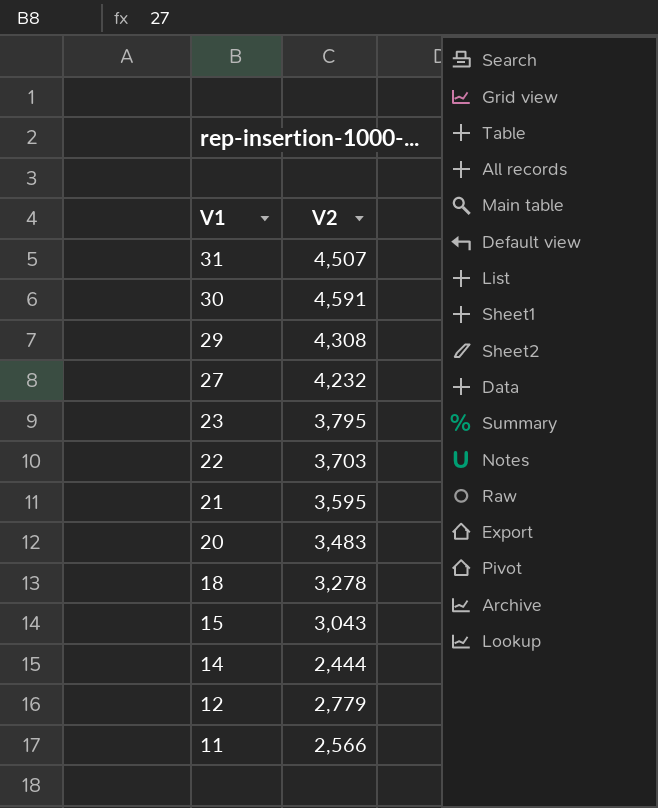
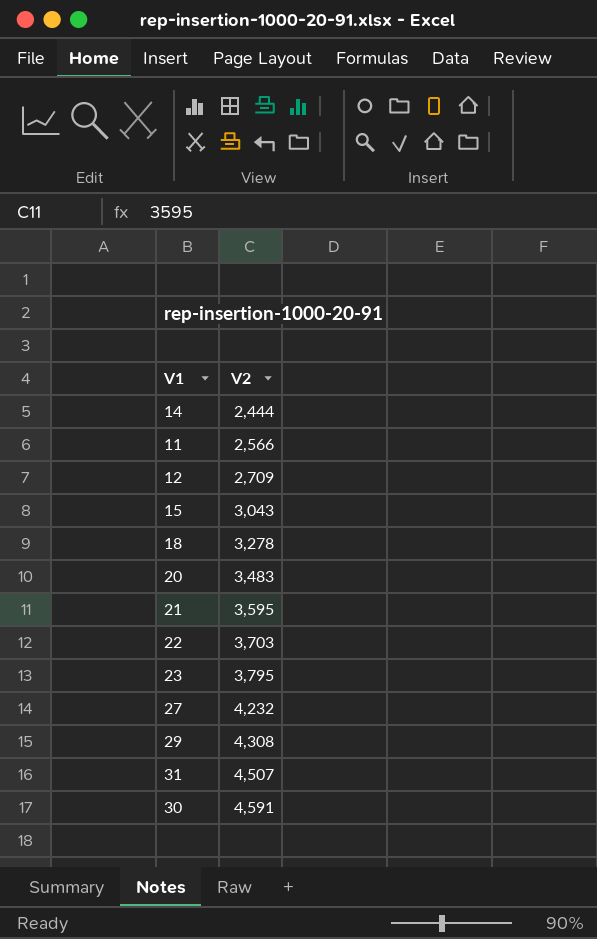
row order: V1 descending -> V2 ascending
12 | V2: 2,779 -> 2,709

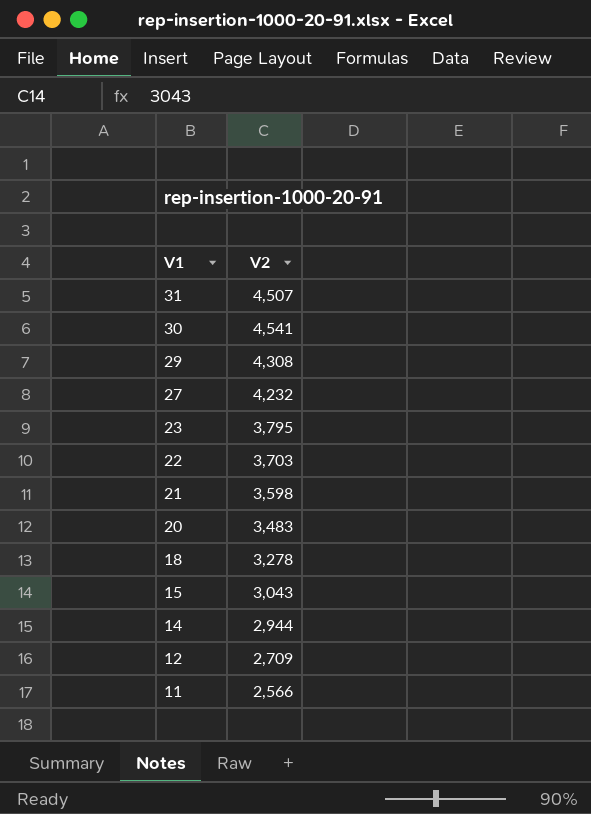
row order: V2 ascending -> V1 descending
30 | V2: 4,591 -> 4,541
21 | V2: 3,595 -> 3,598
14 | V2: 2,444 -> 2,944

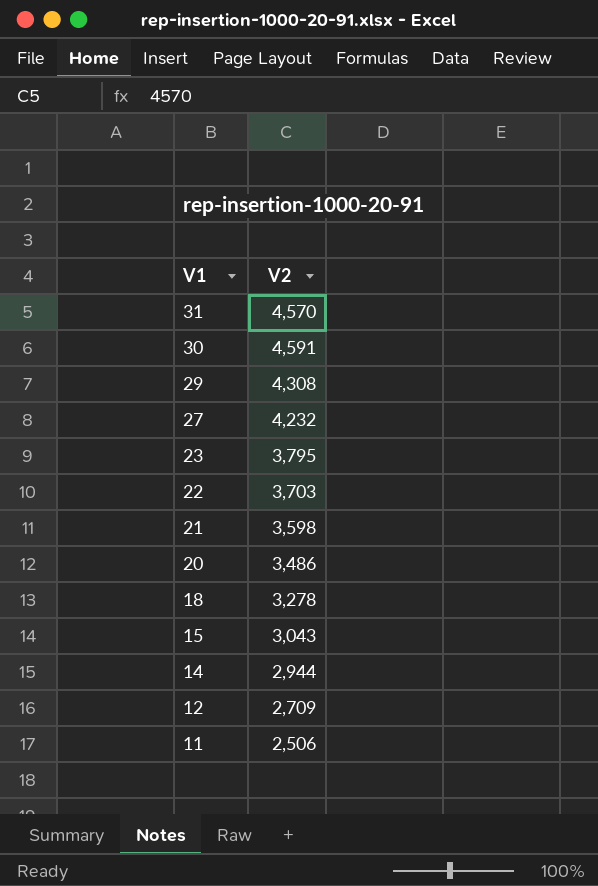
31 | V2: 4,507 -> 4,570
30 | V2: 4,541 -> 4,591
20 | V2: 3,483 -> 3,486
11 | V2: 2,566 -> 2,506

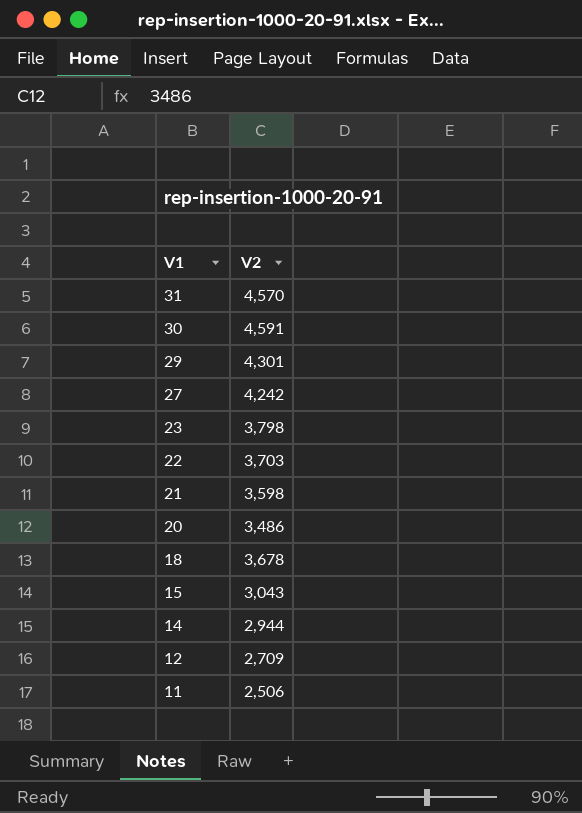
29 | V2: 4,308 -> 4,301
27 | V2: 4,232 -> 4,242
23 | V2: 3,795 -> 3,798
18 | V2: 3,278 -> 3,678

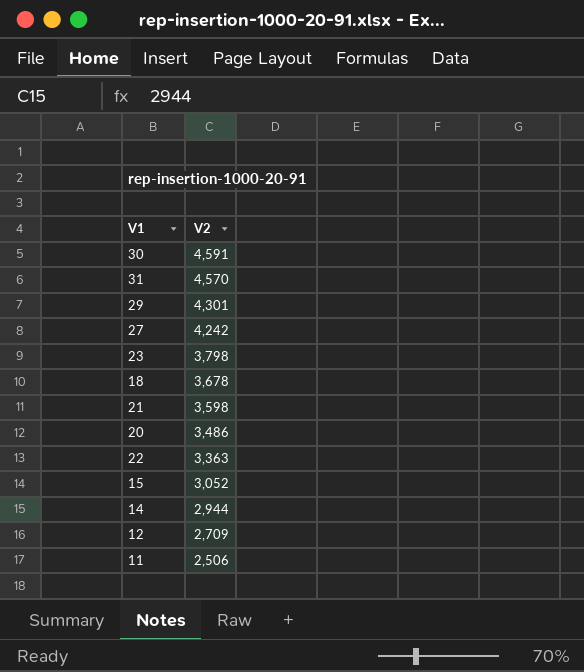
row order: V1 descending -> V2 descending
22 | V2: 3,703 -> 3,363
15 | V2: 3,043 -> 3,052

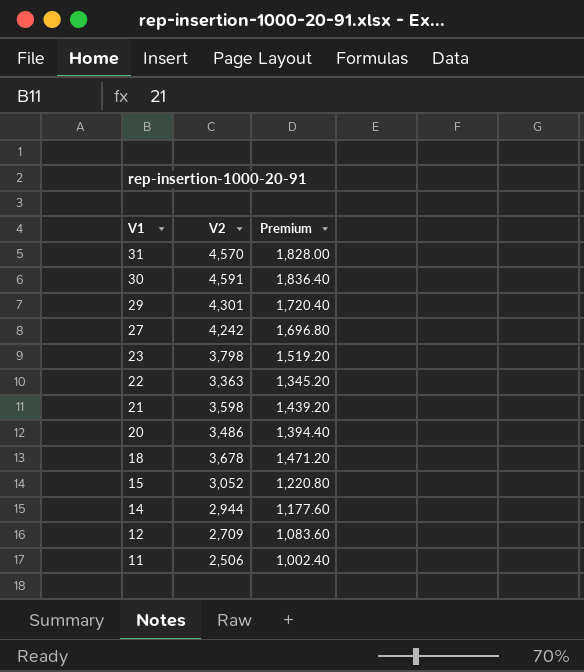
row order: V2 descending -> V1 descending
column Premium | formula: none -> [V2] * 0.4

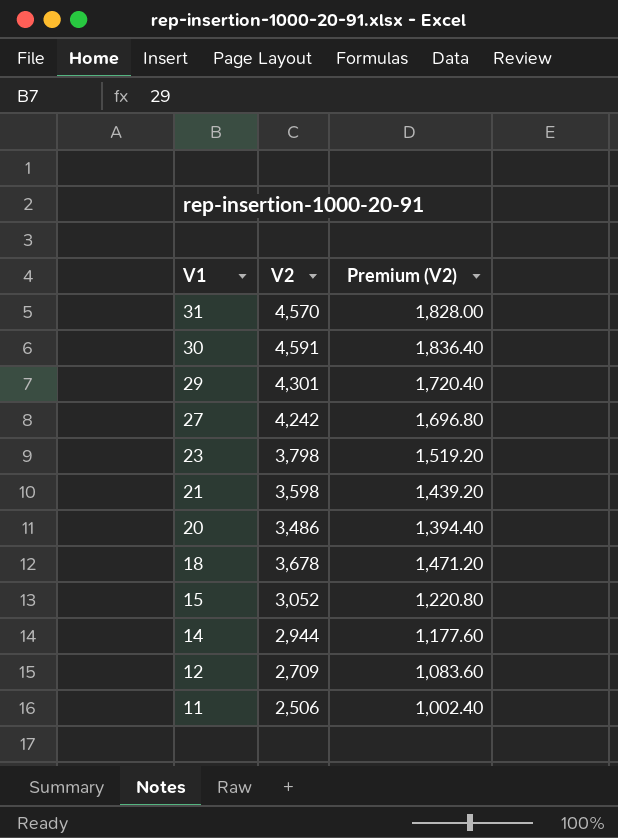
column name: Premium -> Premium (V2)
row 22: 3,363 | 1,345.20 -> none

